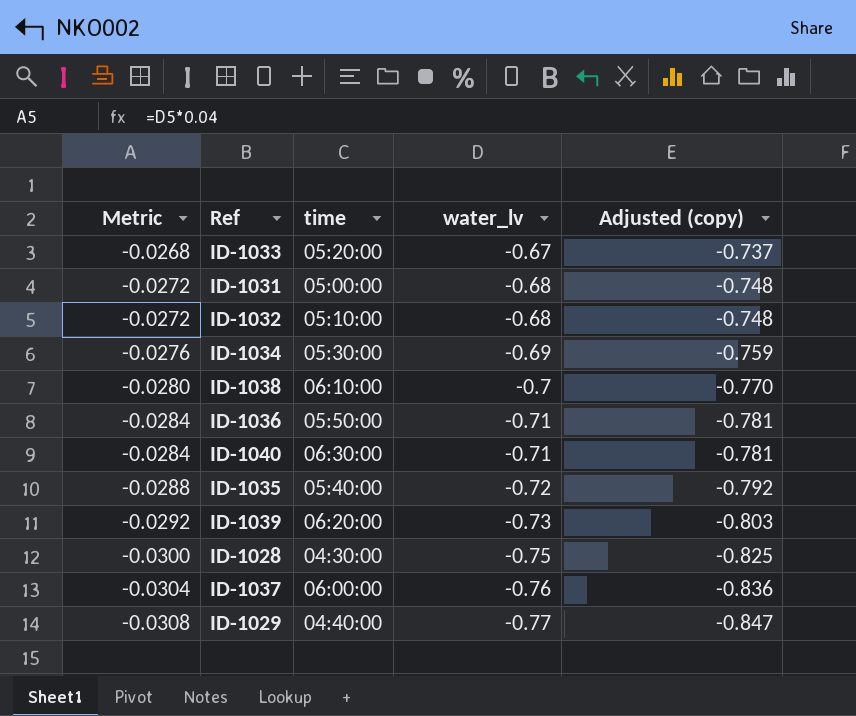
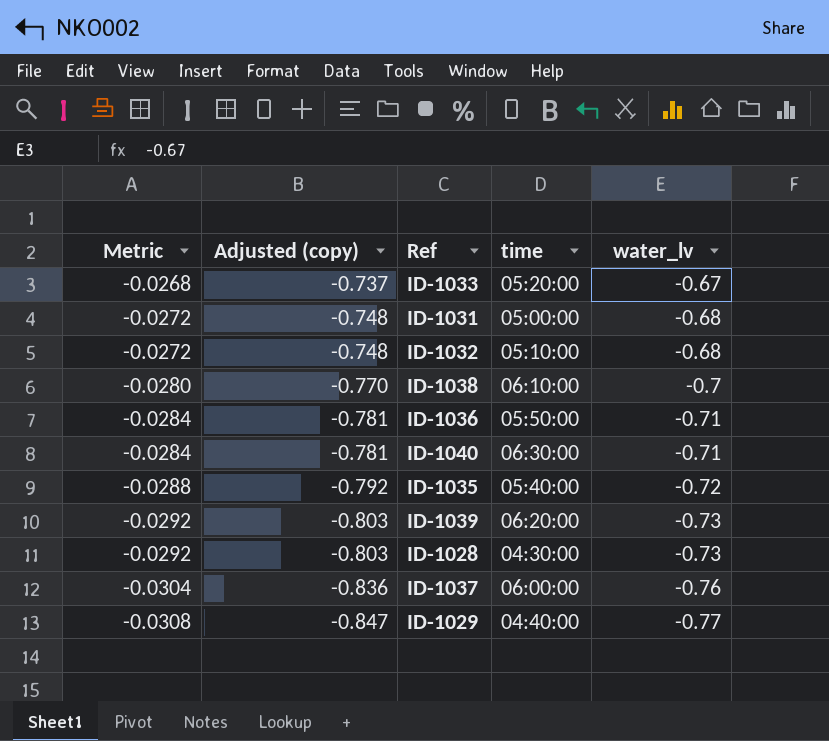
column Adjusted (copy) | position: 5 -> 2
row ID-1034: -0.0276 | 05:30:00 | -0.69 | -0.759 -> none
ID-1028 | Metric: -0.0300 -> -0.0292
ID-1028 | Adjusted (copy): -0.825 -> -0.803
ID-1028 | water_lv: -0.75 -> -0.73

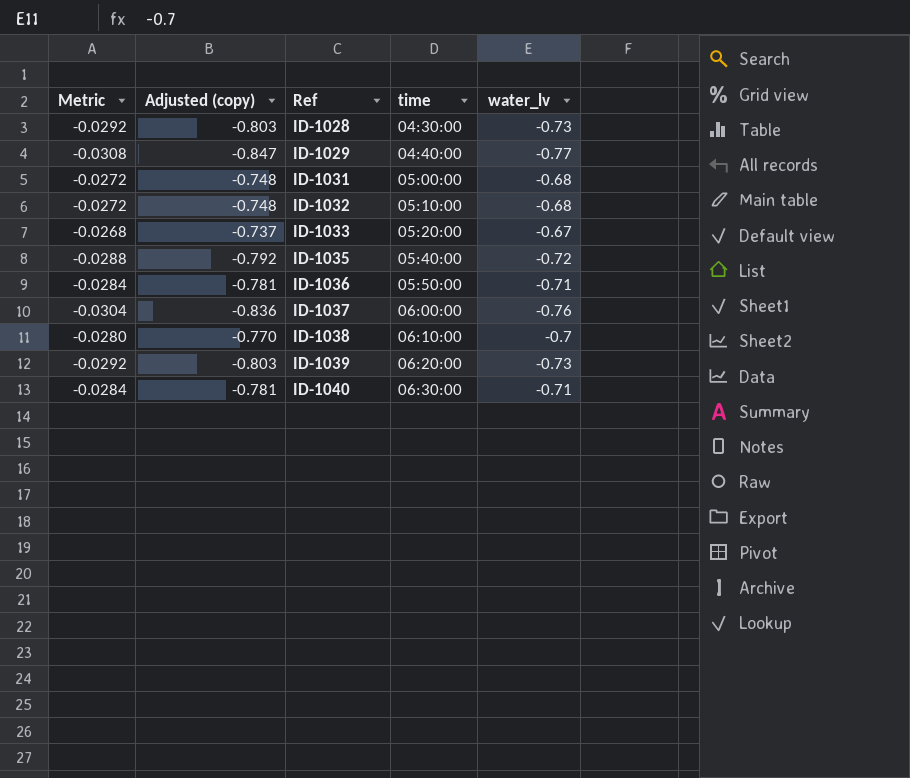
row order: Metric descending -> Ref ascending

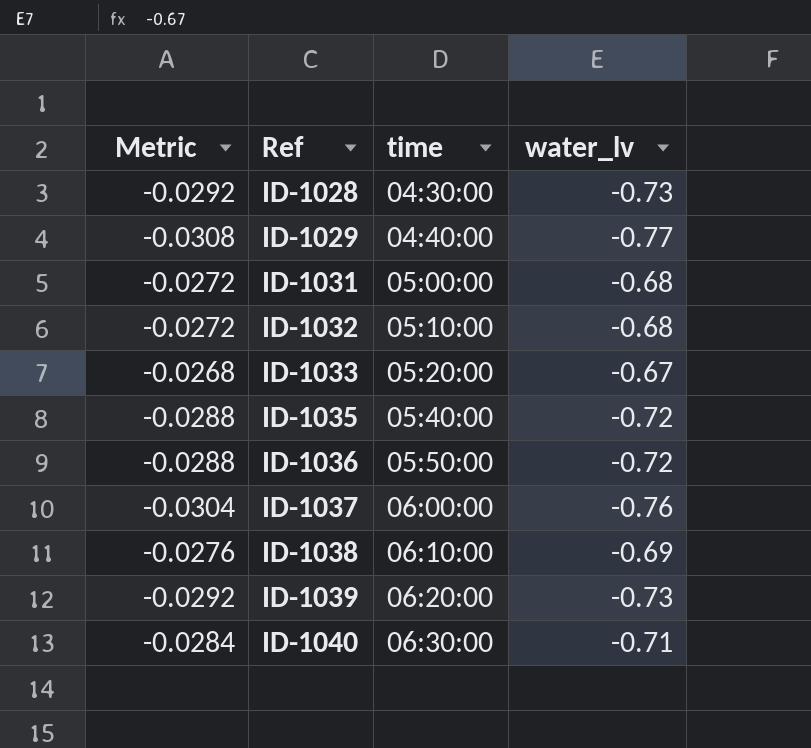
column Adjusted (copy) | formula: [water_lv] * 1.1 -> none
ID-1036 | Metric: -0.0284 -> -0.0288
ID-1036 | water_lv: -0.71 -> -0.72
ID-1038 | Metric: -0.0280 -> -0.0276
ID-1038 | water_lv: -0.7 -> -0.69

